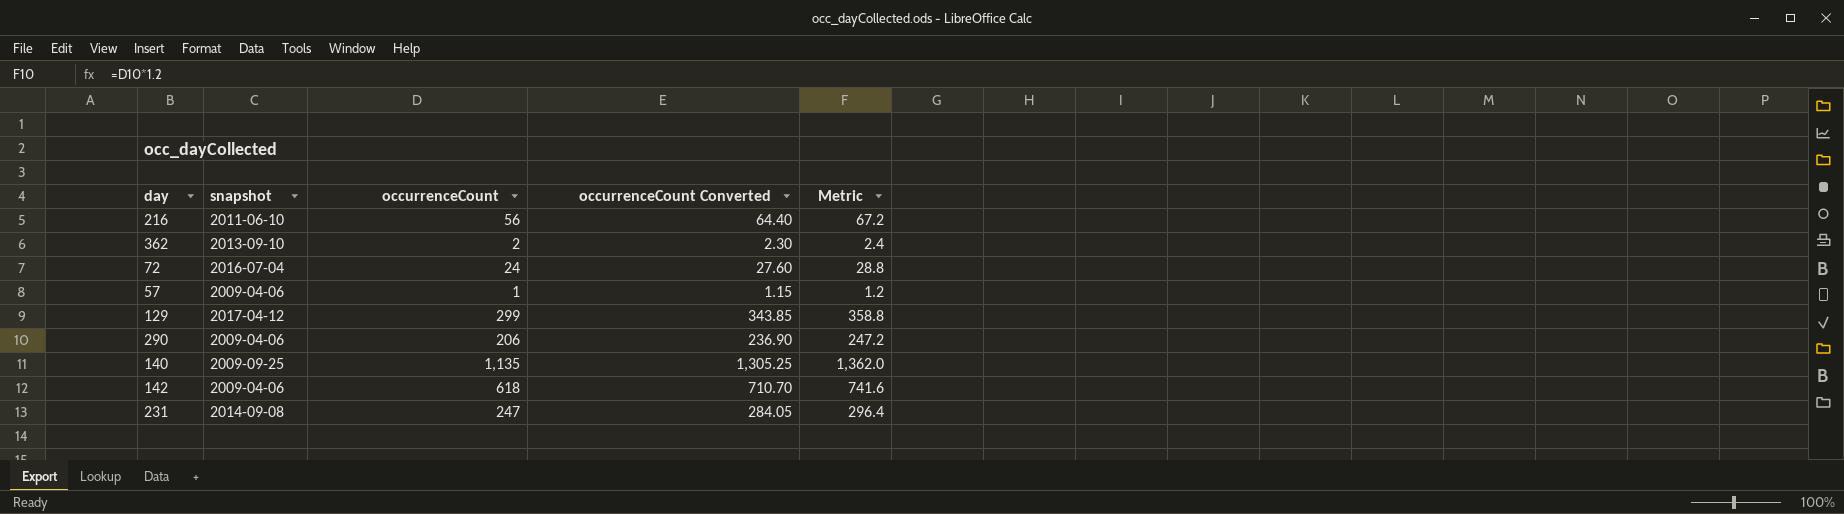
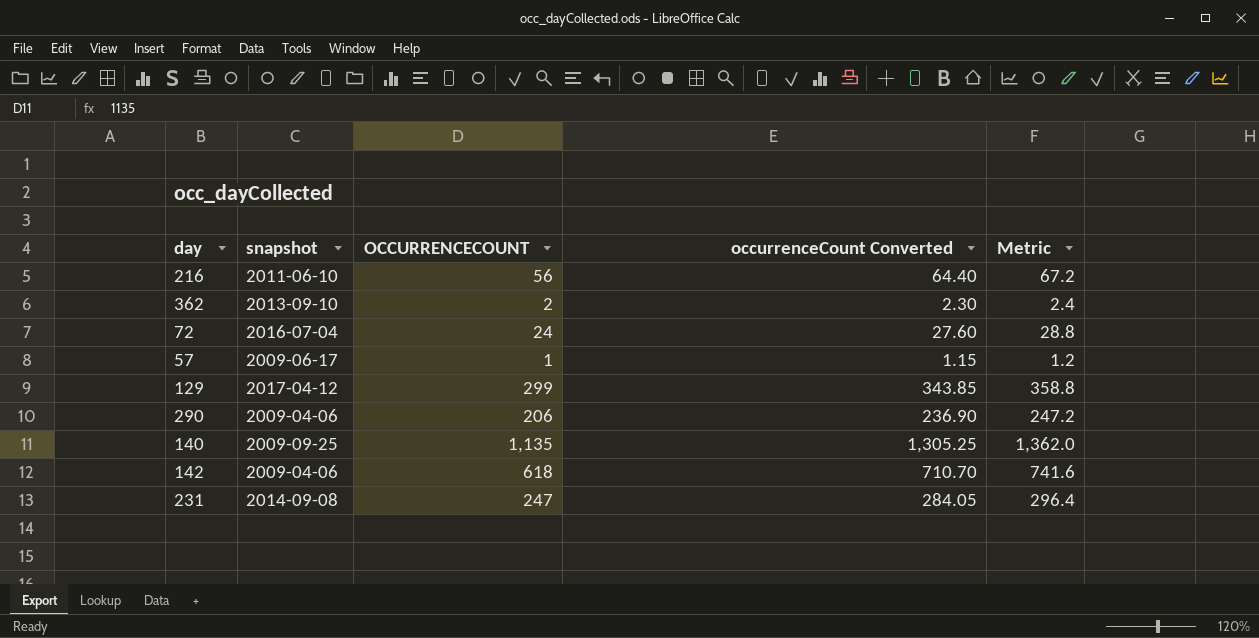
column name: occurrenceCount -> OCCURRENCECOUNT
57 | snapshot: 2009-04-06 -> 2009-06-17

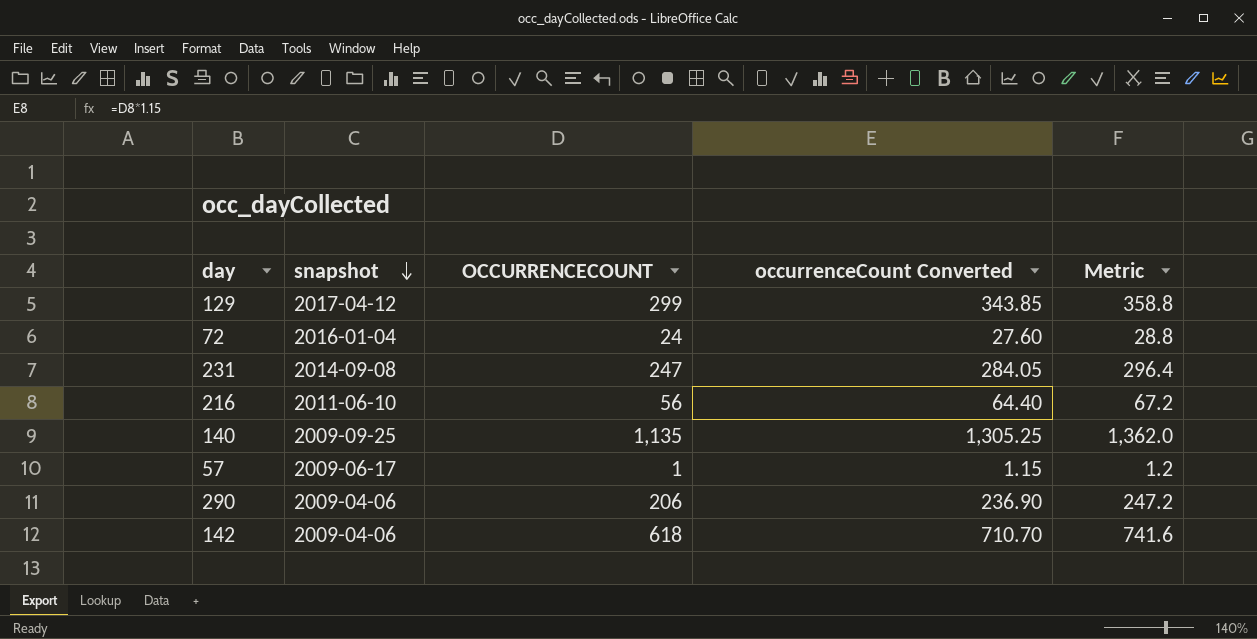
row order: none -> snapshot descending
row 362: 2013-09-10 | 2 | 2.30 | 2.4 -> none
72 | snapshot: 2016-07-04 -> 2016-01-04

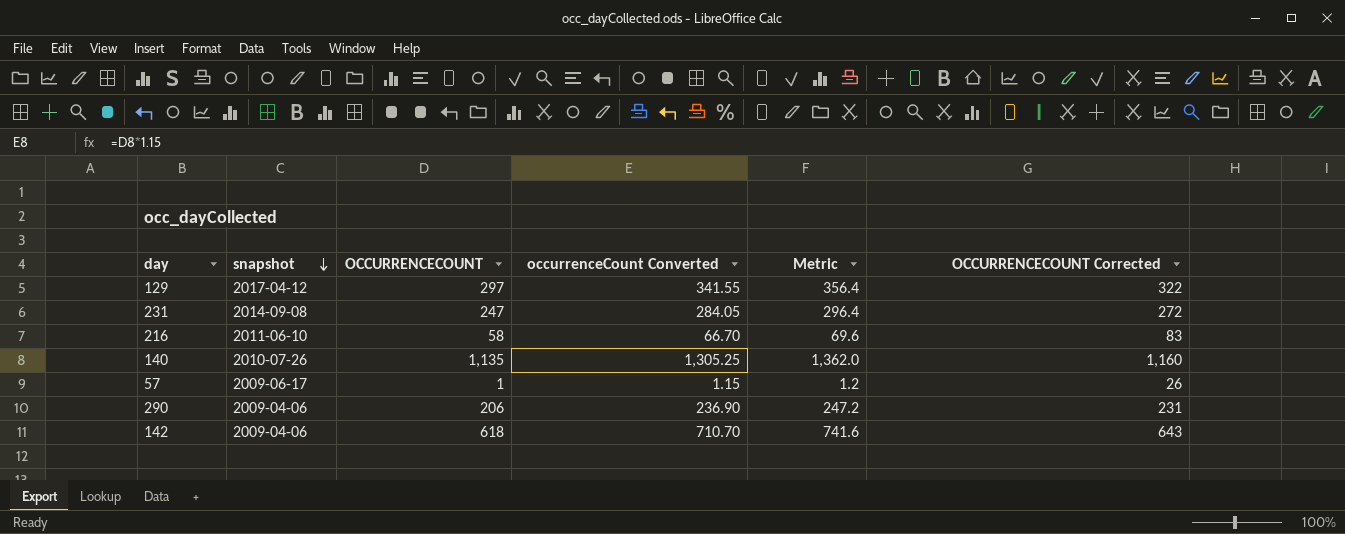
column OCCURRENCECOUNT Corrected | formula: none -> [OCCURRENCECOUNT] + 25
row 72: 2016-01-04 | 24 | 27.60 | 28.8 -> none
129 | OCCURRENCECOUNT: 299 -> 297
129 | occurrenceCount Converted: 343.85 -> 341.55
129 | Metric: 358.8 -> 356.4
216 | OCCURRENCECOUNT: 56 -> 58
216 | occurrenceCount Converted: 64.40 -> 66.70
216 | Metric: 67.2 -> 69.6
140 | snapshot: 2009-09-25 -> 2010-07-26

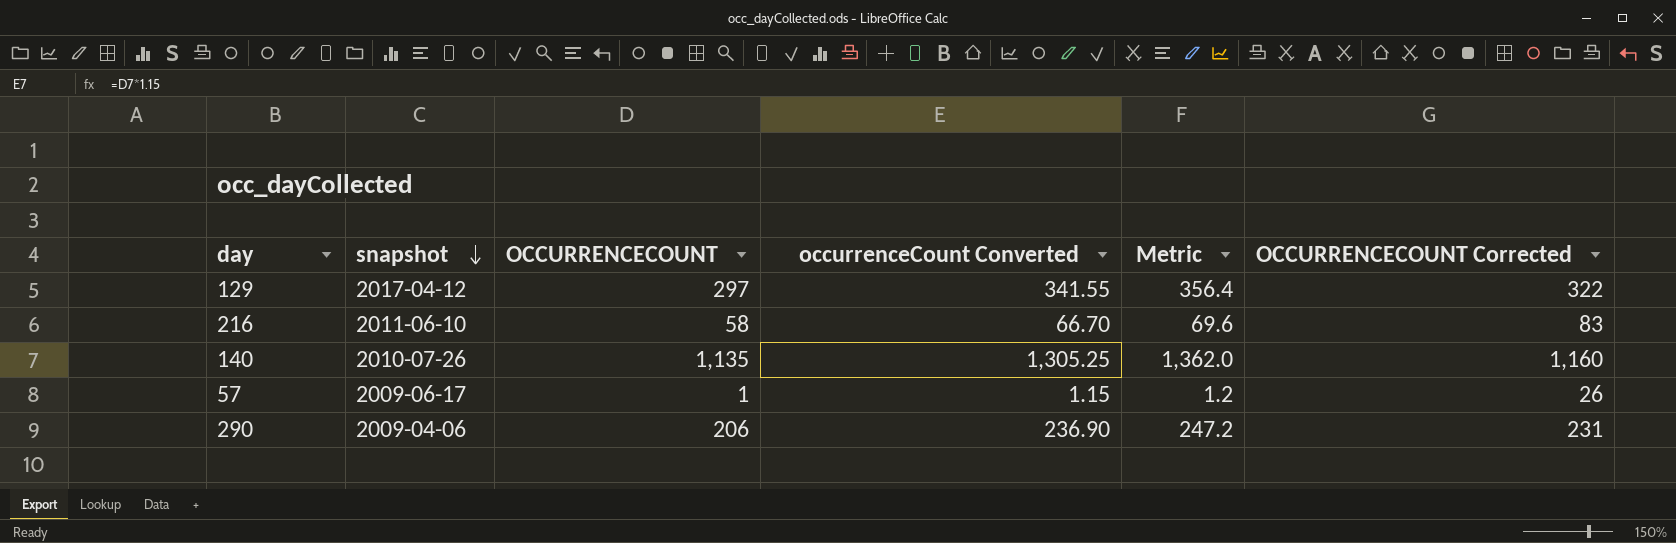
row 231: 2014-09-08 | 247 | 284.05 | 296.4 | 272 -> none
row 142: 2009-04-06 | 618 | 710.70 | 741.6 | 643 -> none

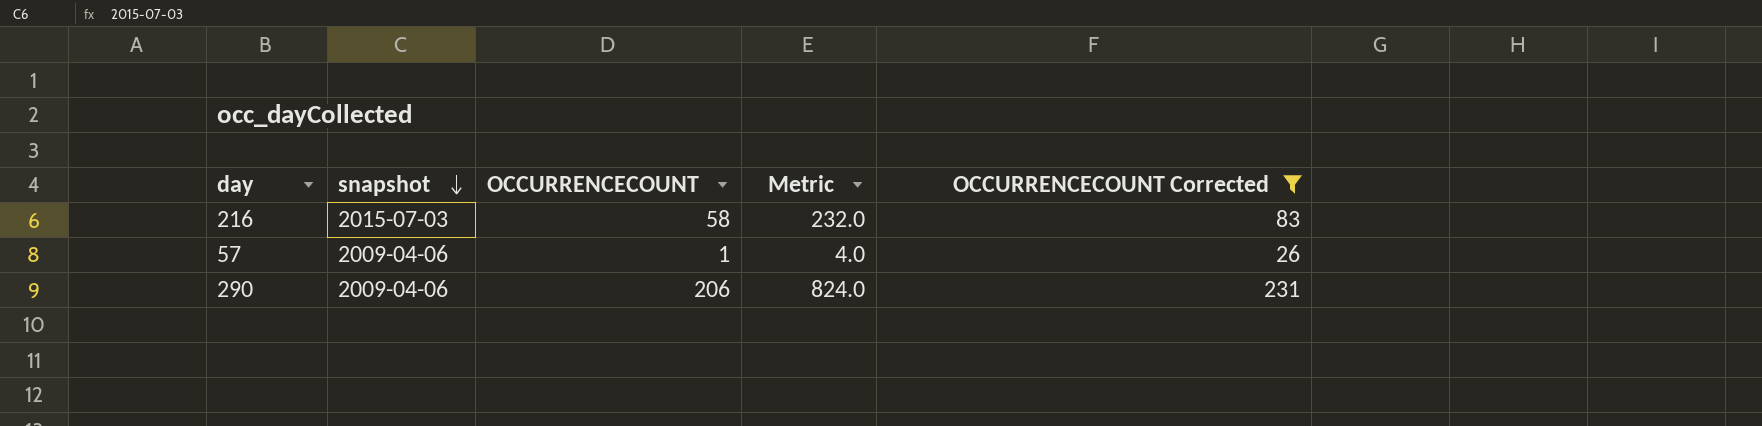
filter: none -> OCCURRENCECOUNT Corrected <= 231
column occurrenceCount Converted | formula: [OCCURRENCECOUNT] * 1.15 -> none
column Metric | formula: [OCCURRENCECOUNT] * 1.2 -> [OCCURRENCECOUNT] * 4
216 | snapshot: 2011-06-10 -> 2015-07-03
57 | snapshot: 2009-06-17 -> 2009-04-06

